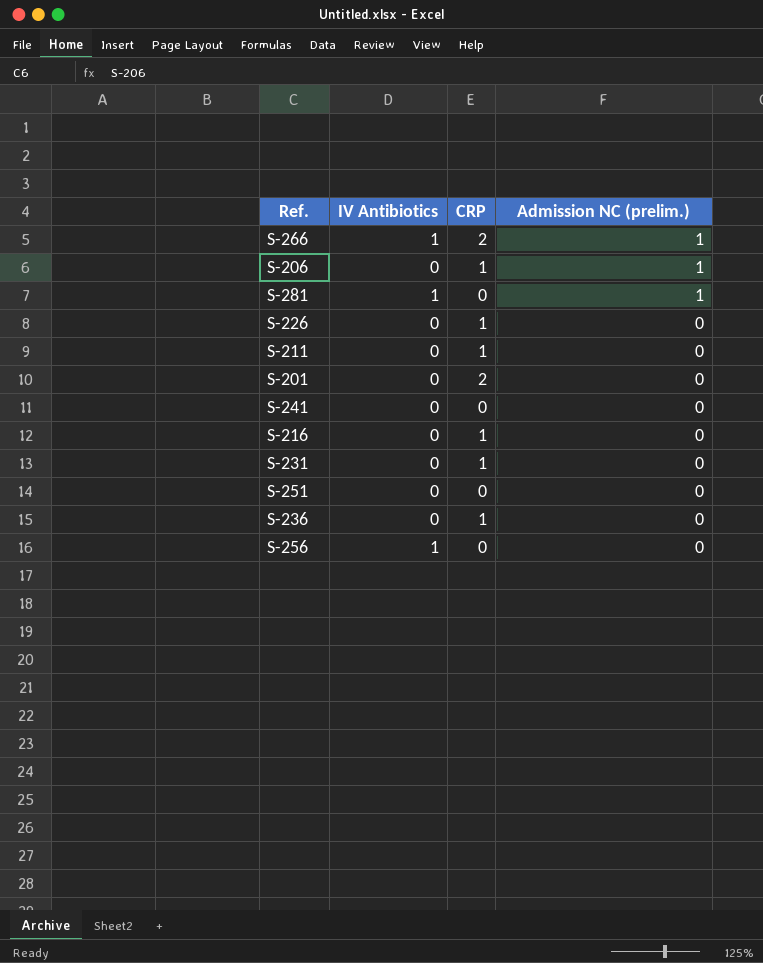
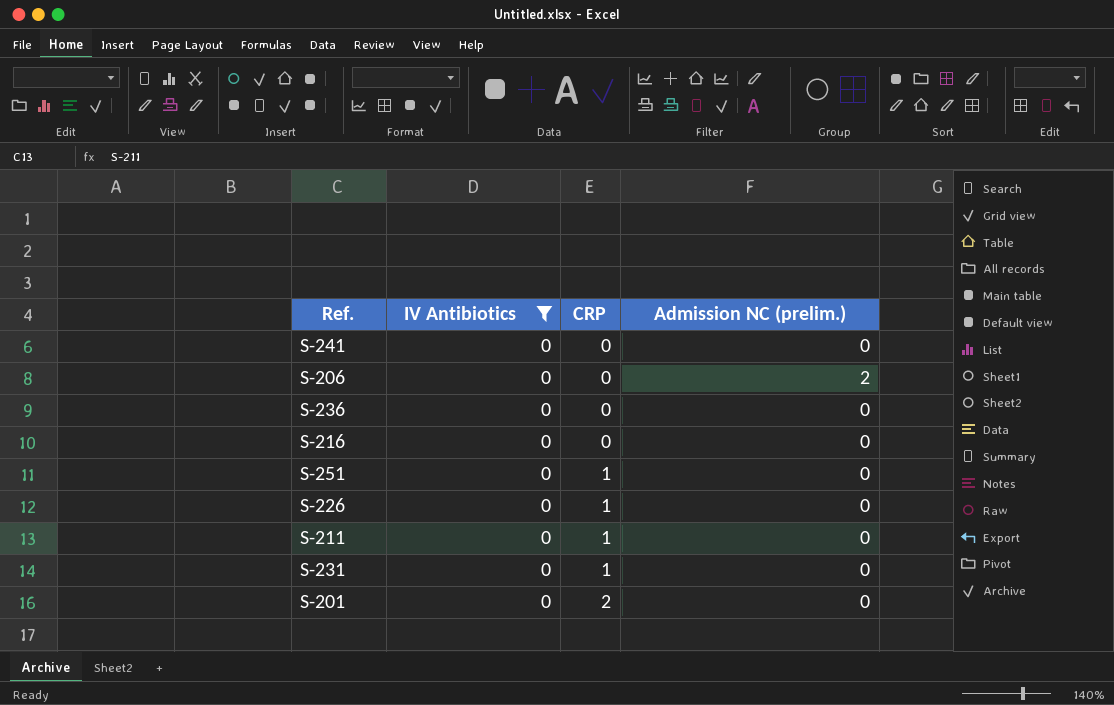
filter: none -> IV Antibiotics = 0
row order: Admission NC (prelim.) descending -> CRP ascending
S-206 | CRP: 1 -> 0
S-206 | Admission NC (prelim.): 1 -> 2
S-236 | CRP: 1 -> 0
S-216 | CRP: 1 -> 0
S-251 | CRP: 0 -> 1

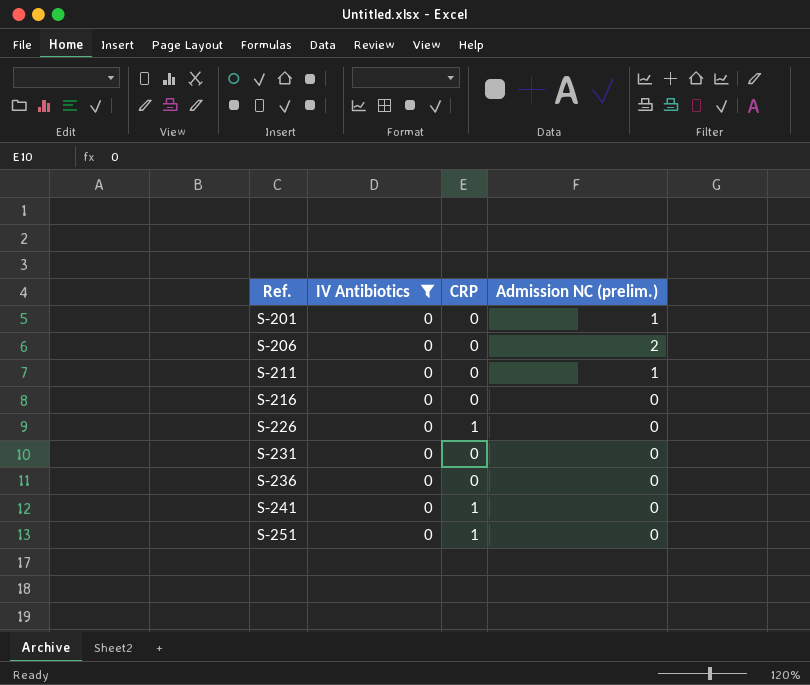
row order: CRP ascending -> Ref. ascending
S-201 | CRP: 2 -> 0
S-201 | Admission NC (prelim.): 0 -> 1
S-211 | CRP: 1 -> 0
S-211 | Admission NC (prelim.): 0 -> 1
S-231 | CRP: 1 -> 0
S-241 | CRP: 0 -> 1

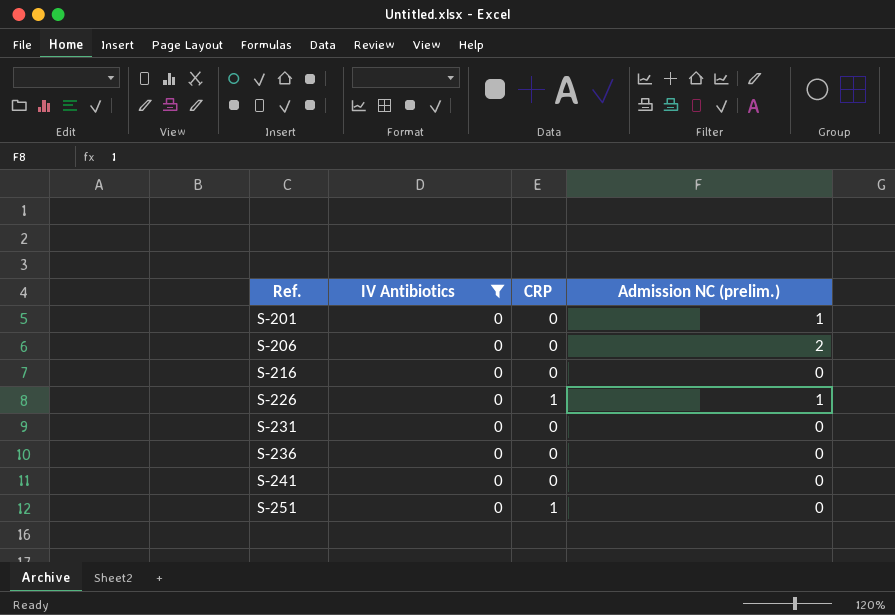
row S-211: 0 | 0 | 1 -> none
S-226 | Admission NC (prelim.): 0 -> 1
S-241 | CRP: 1 -> 0

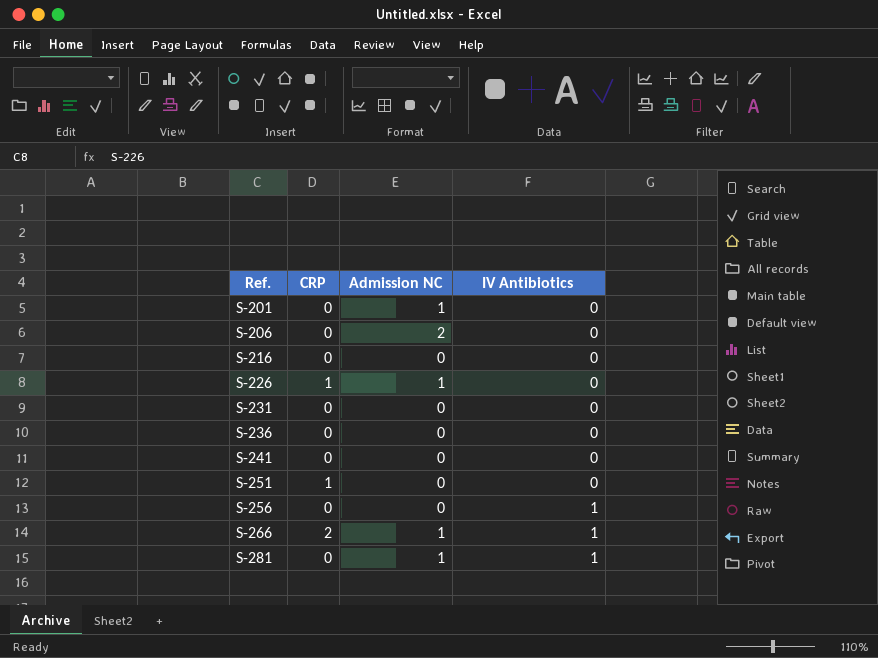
filter: IV Antibiotics = 0 -> none
column name: Admission NC (prelim.) -> Admission NC
column IV Antibiotics | position: 2 -> 4

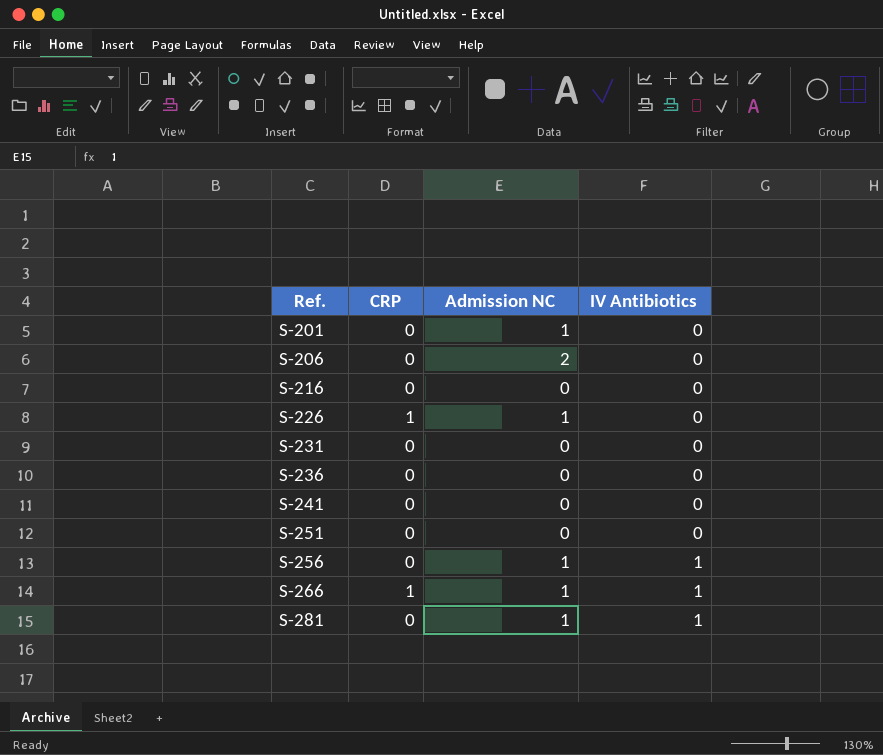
S-251 | CRP: 1 -> 0
S-256 | Admission NC: 0 -> 1
S-266 | CRP: 2 -> 1

